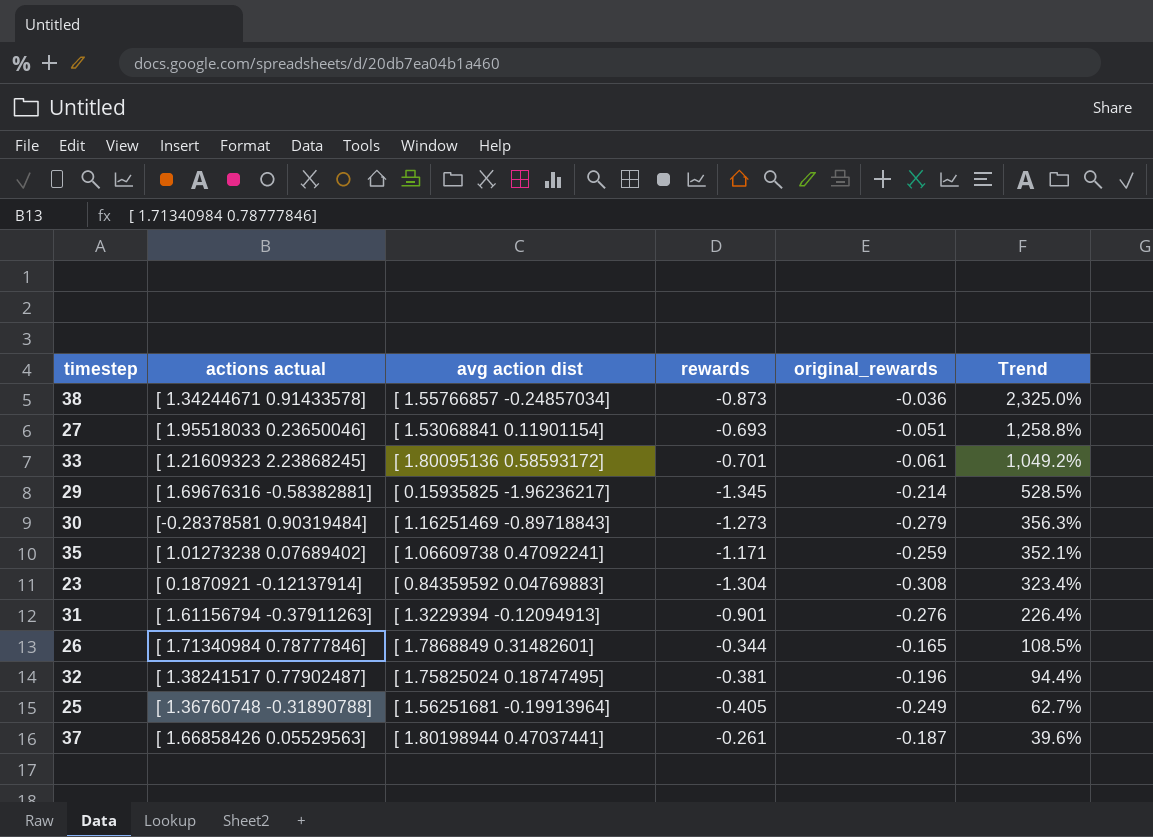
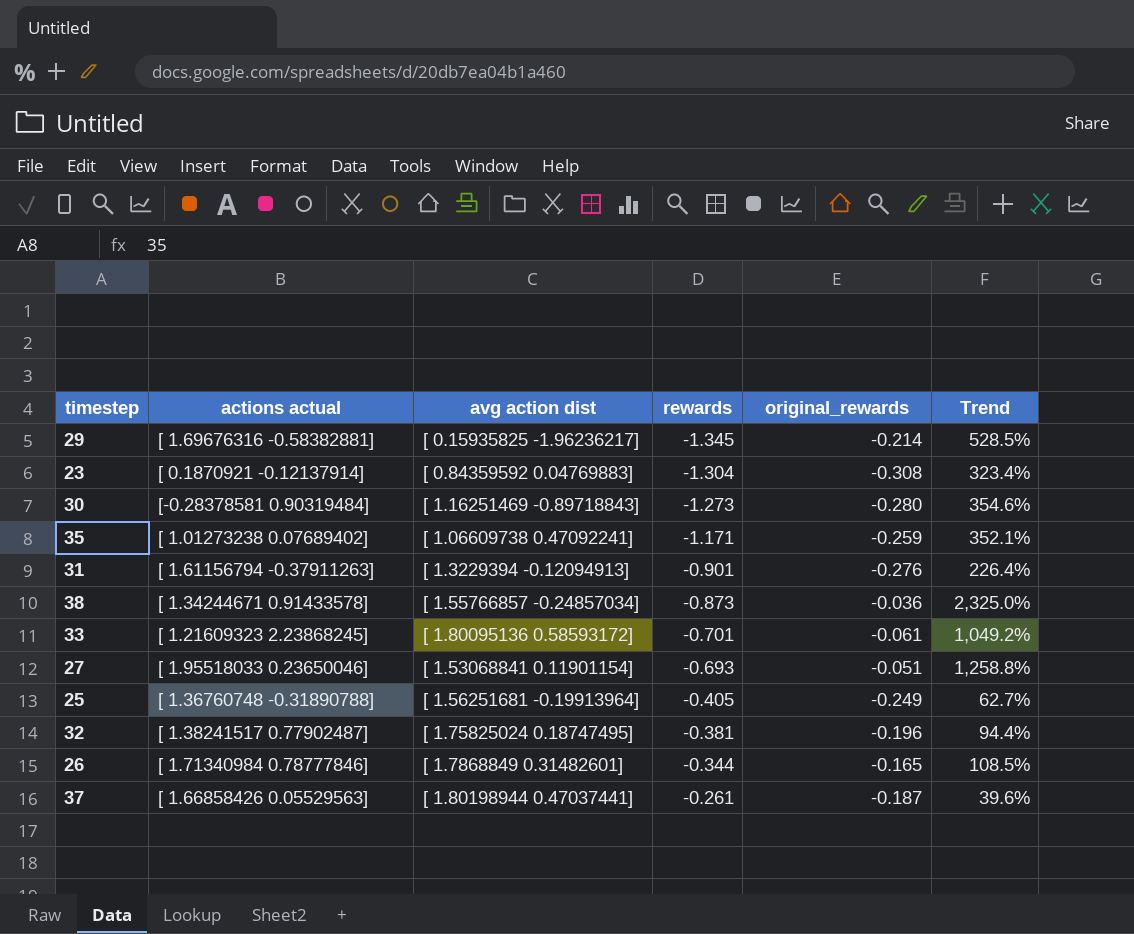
row order: Trend descending -> rewards ascending
30 | original_rewards: -0.279 -> -0.280
30 | Trend: 356.3% -> 354.6%

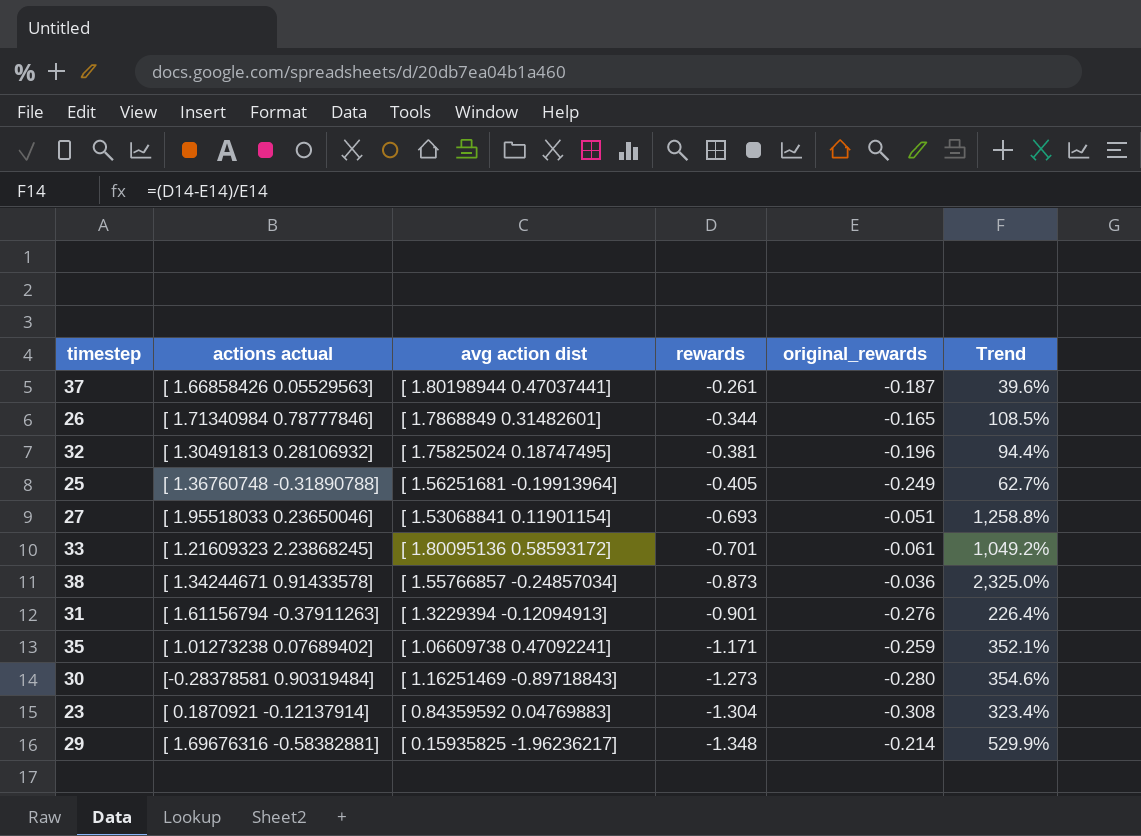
row order: rewards ascending -> rewards descending
32 | actions actual: [ 1.38241517 0.77902487] -> [ 1.30491813 0.28106932]
29 | rewards: -1.345 -> -1.348
29 | Trend: 528.5% -> 529.9%

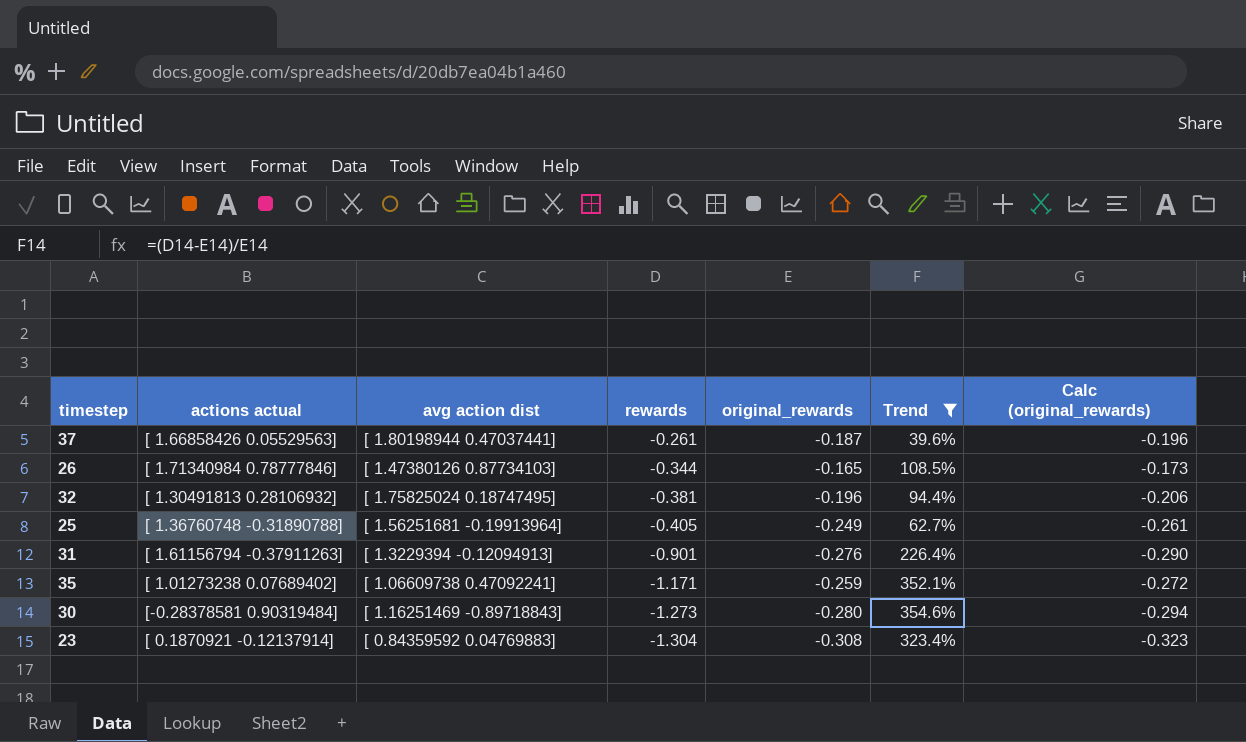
filter: none -> Trend <= 354.6%
column Calc (original_rewards) | formula: none -> [original_rewards] * 1.05
26 | avg action dist: [ 1.7868849 0.31482601] -> [ 1.47380126 0.87734103]

